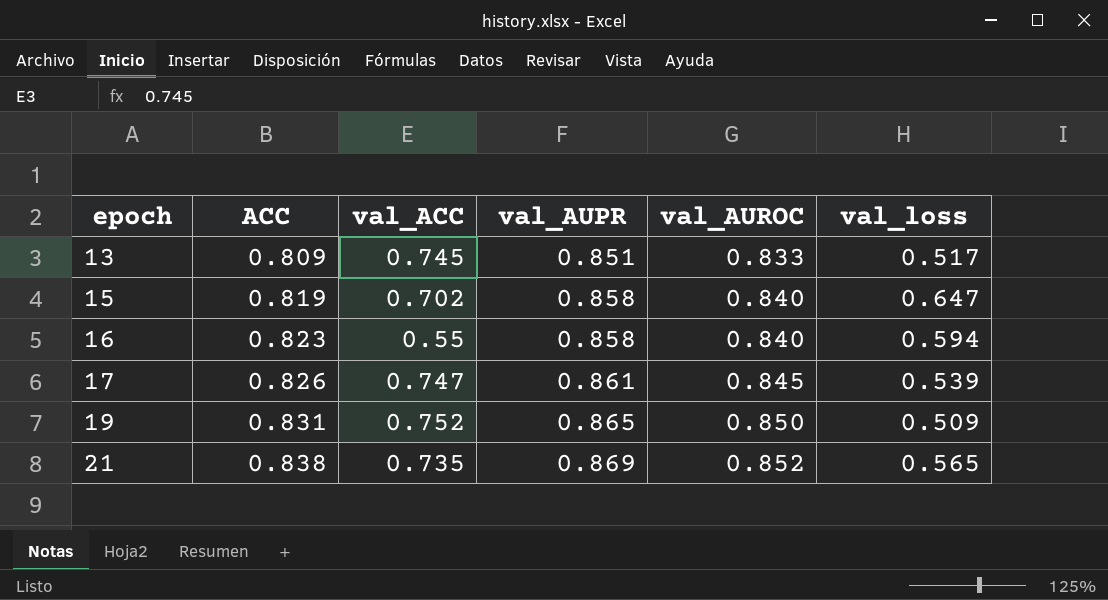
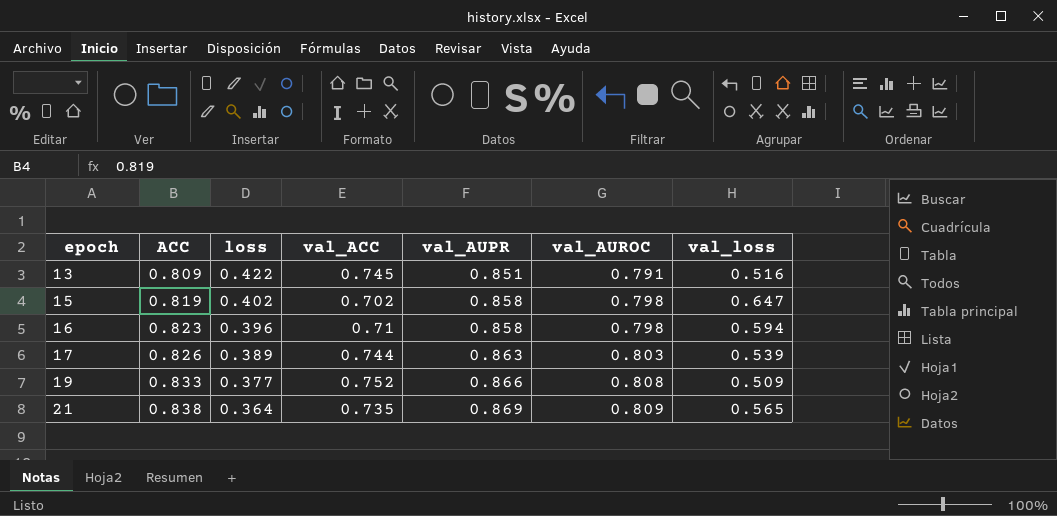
column loss | position: none -> 3
13 | val_AUROC: 0.833 -> 0.791
13 | val_loss: 0.517 -> 0.516
15 | val_AUROC: 0.840 -> 0.798
16 | val_ACC: 0.55 -> 0.71
16 | val_AUROC: 0.840 -> 0.798
17 | val_ACC: 0.747 -> 0.744
17 | val_AUPR: 0.861 -> 0.863
17 | val_AUROC: 0.845 -> 0.803
19 | ACC: 0.831 -> 0.833
19 | val_AUPR: 0.865 -> 0.866
19 | val_AUROC: 0.850 -> 0.808
21 | val_AUROC: 0.852 -> 0.809

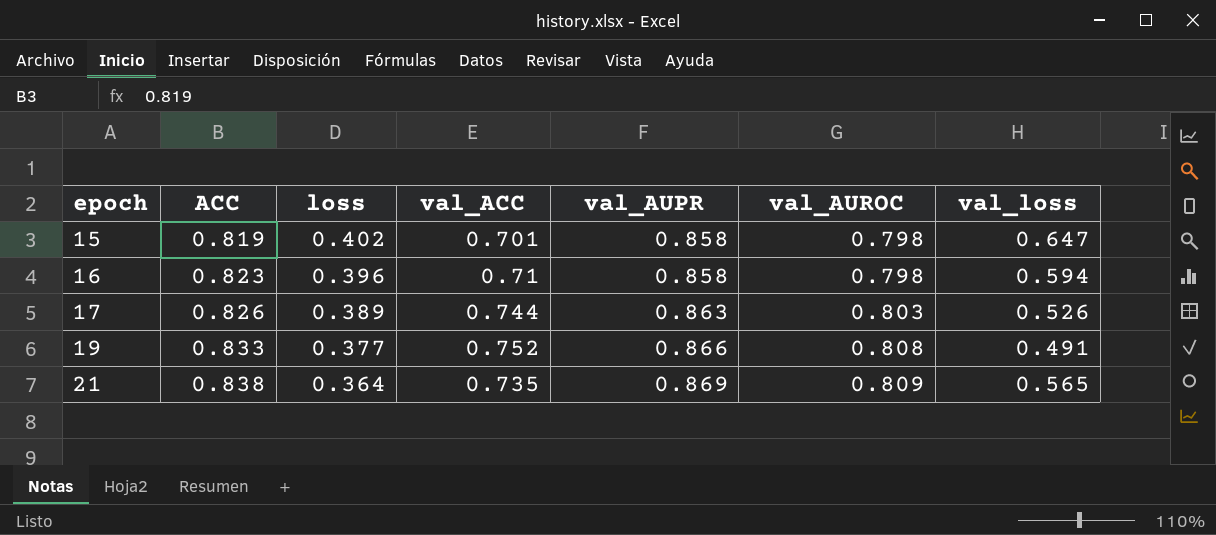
row 13: 0.809 | 0.422 | 0.745 | 0.851 | 0.791 | 0.516 -> none
15 | val_ACC: 0.702 -> 0.701
17 | val_loss: 0.539 -> 0.526
19 | val_loss: 0.509 -> 0.491

